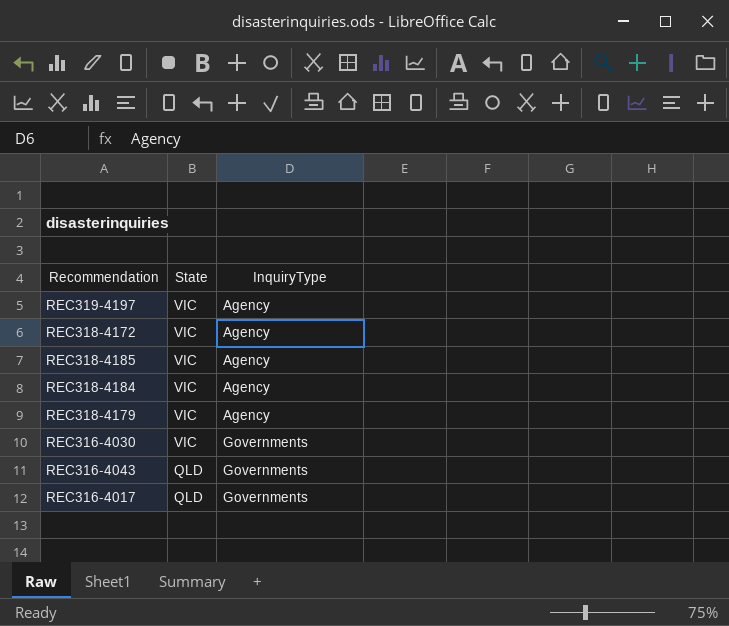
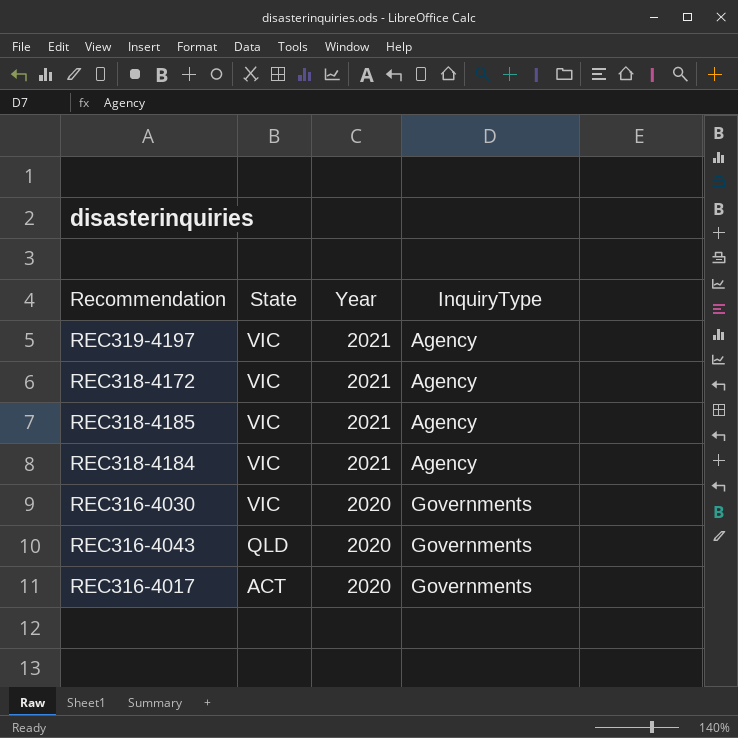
column Year | position: none -> 3
row REC318-4179: VIC | Agency -> none
REC316-4017 | State: QLD -> ACT

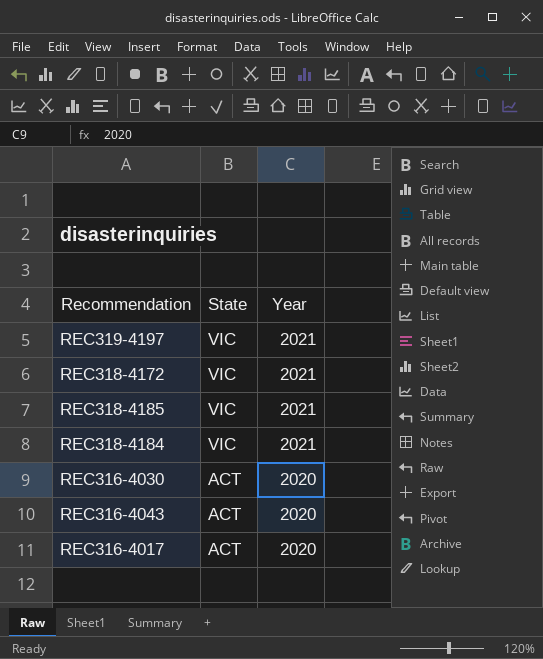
column InquiryType | position: 4 -> none
REC316-4030 | State: VIC -> ACT
REC316-4043 | State: QLD -> ACT

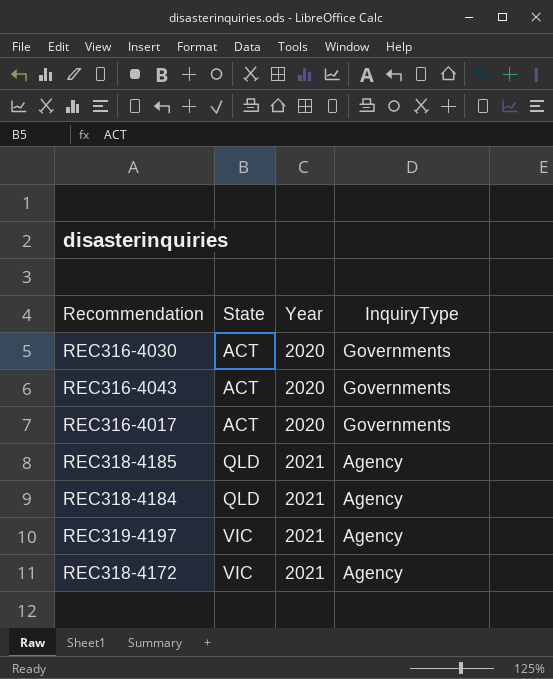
row order: State descending -> State ascending
column InquiryType | position: none -> 4
REC318-4185 | State: VIC -> QLD
REC318-4184 | State: VIC -> QLD

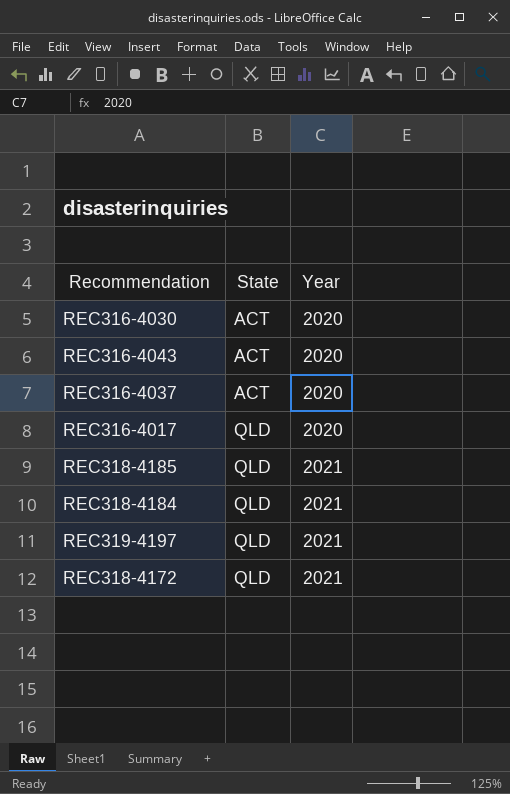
column InquiryType | position: 4 -> none
row REC316-4037: none -> ACT | 2020
REC316-4017 | State: ACT -> QLD
REC319-4197 | State: VIC -> QLD
REC318-4172 | State: VIC -> QLD

